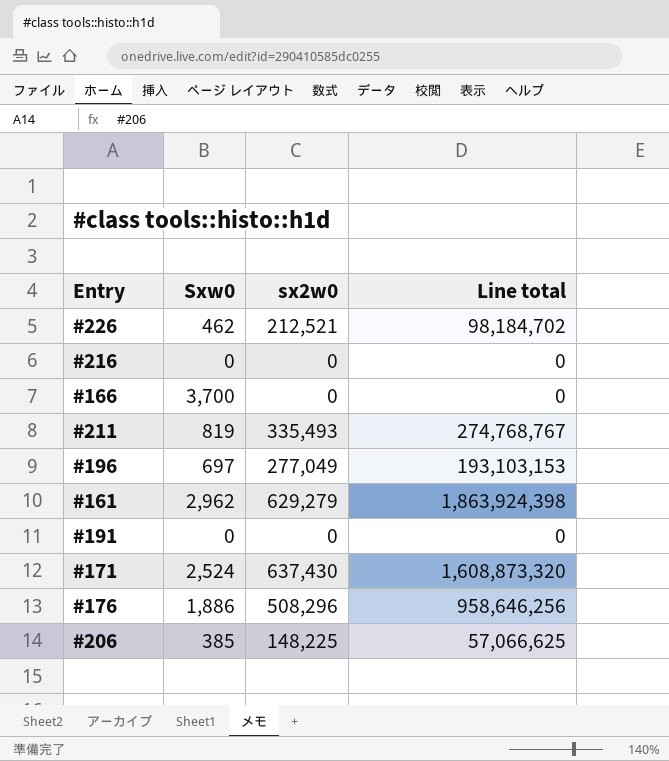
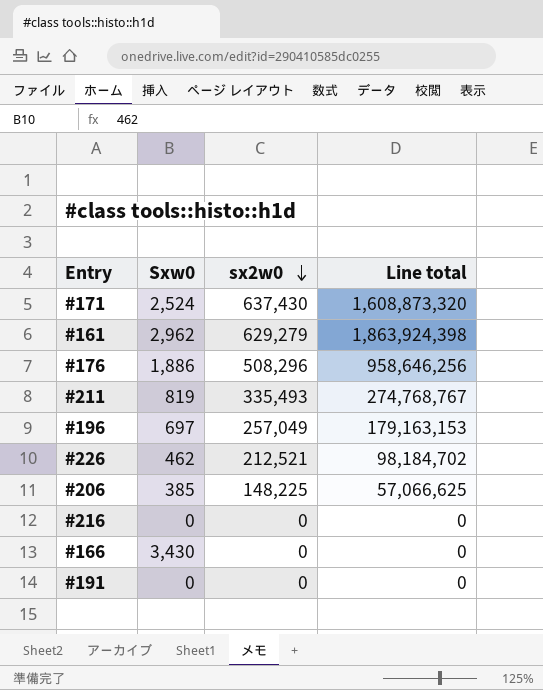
row order: none -> sx2w0 descending
#196 | sx2w0: 277,049 -> 257,049
#196 | Line total: 193,103,153 -> 179,163,153
#166 | Sxw0: 3,700 -> 3,430

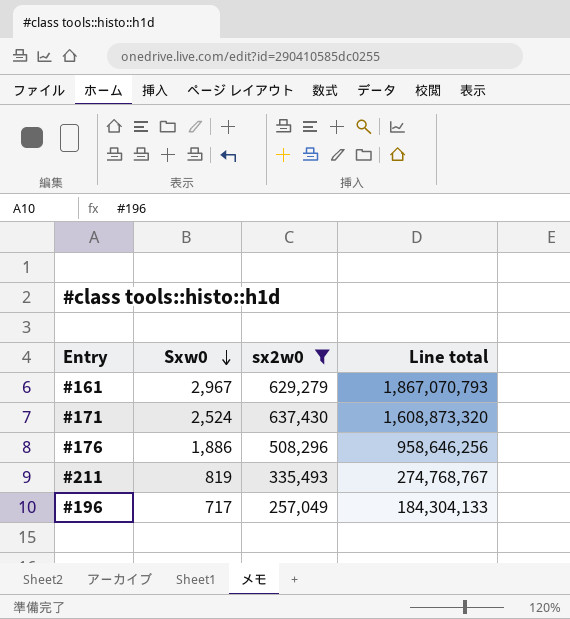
filter: none -> sx2w0 >= 257,049
row order: sx2w0 descending -> Sxw0 descending
#161 | Sxw0: 2,962 -> 2,967
#161 | Line total: 1,863,924,398 -> 1,867,070,793
#196 | Sxw0: 697 -> 717
#196 | Line total: 179,163,153 -> 184,304,133

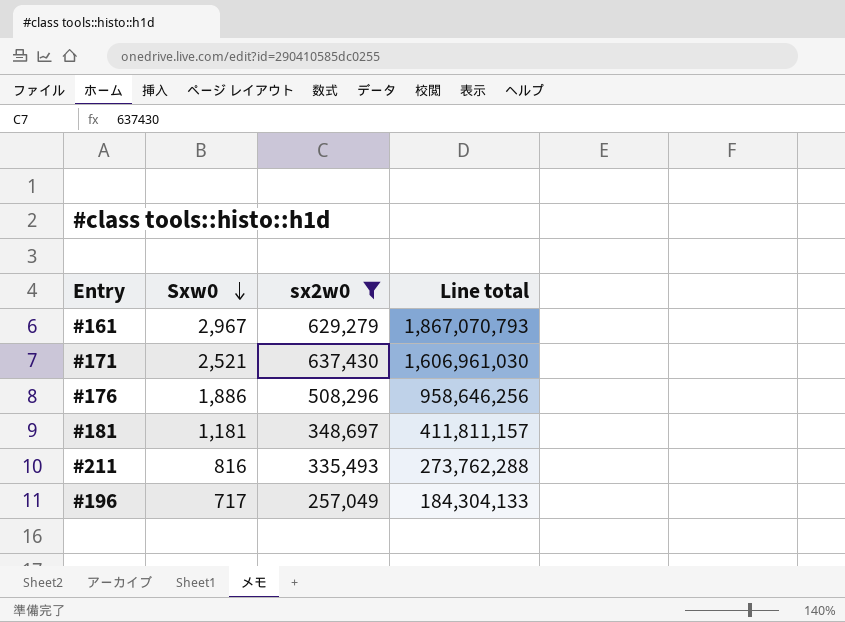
#171 | Sxw0: 2,524 -> 2,521
#171 | Line total: 1,608,873,320 -> 1,606,961,030
row #181: none -> 1,181 | 348,697 | 411,811,157
#211 | Sxw0: 819 -> 816
#211 | Line total: 274,768,767 -> 273,762,288

